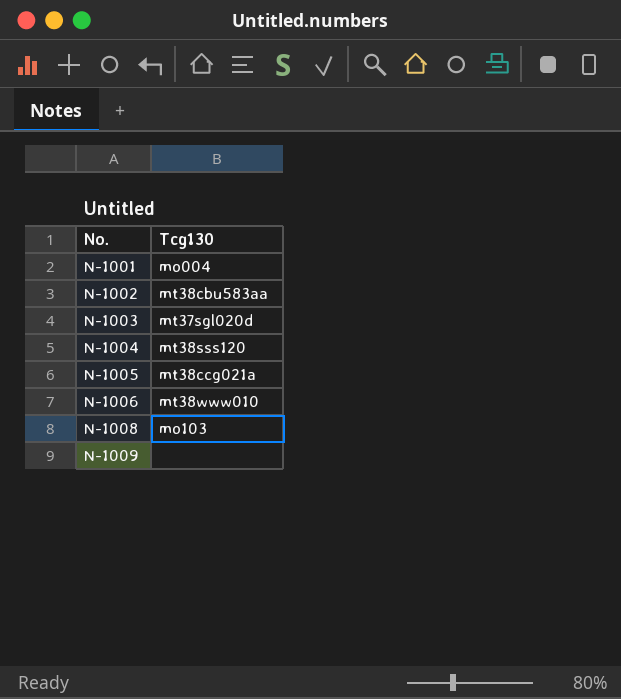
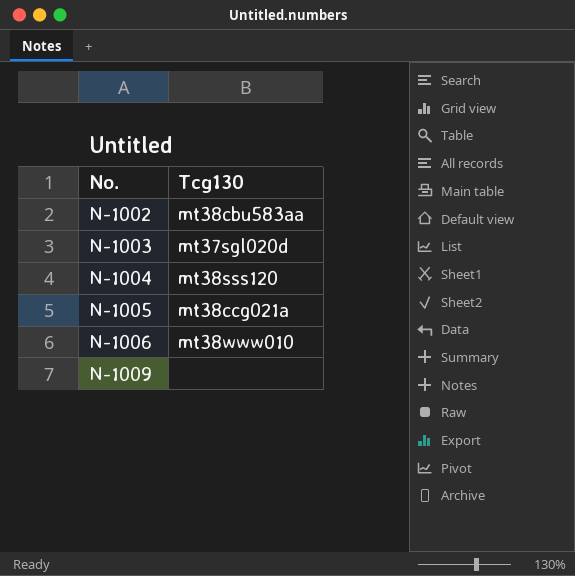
row N-1001: mo004 -> none
row N-1008: mo103 -> none

